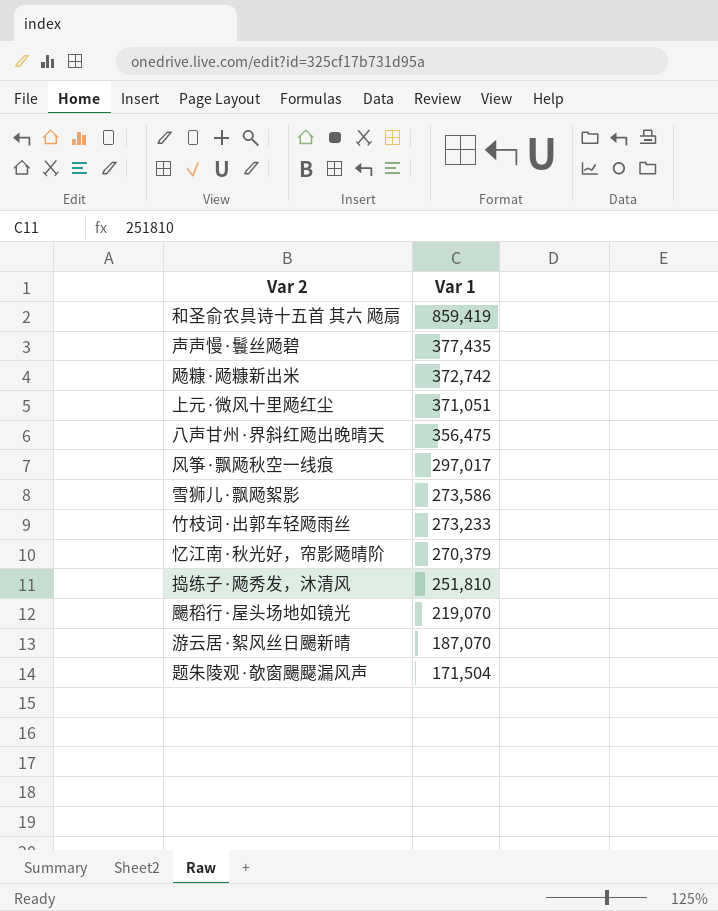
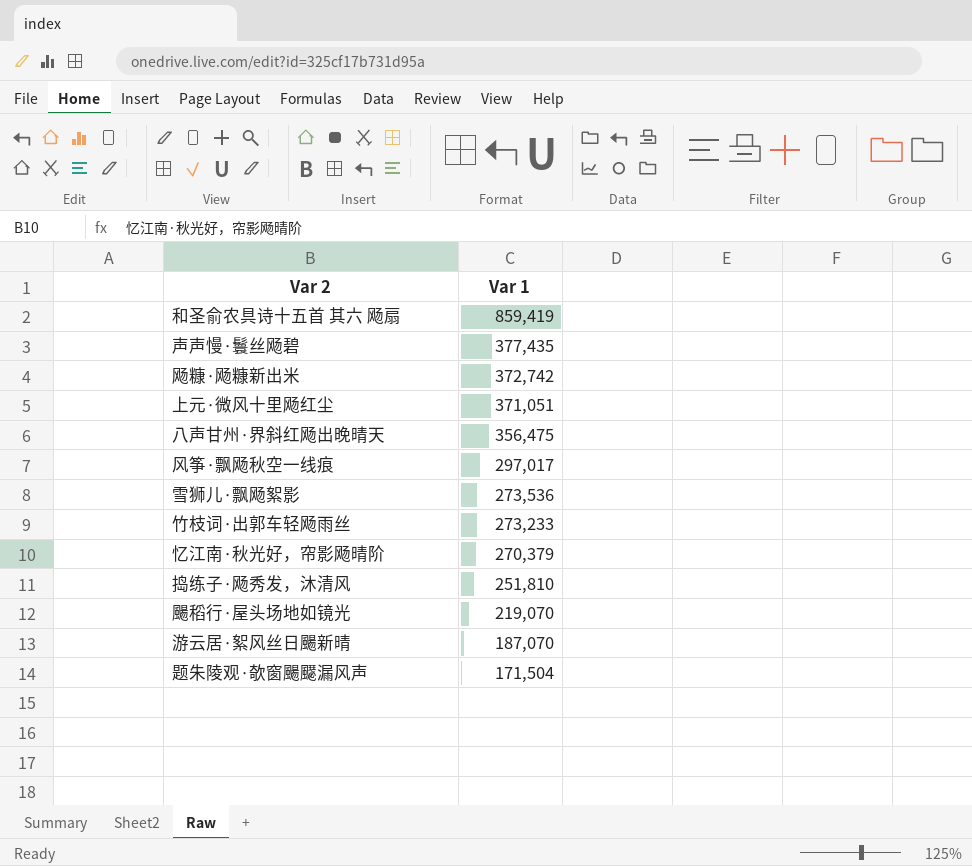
雪狮儿·飘飏絮影 | Var 1: 273,586 -> 273,536

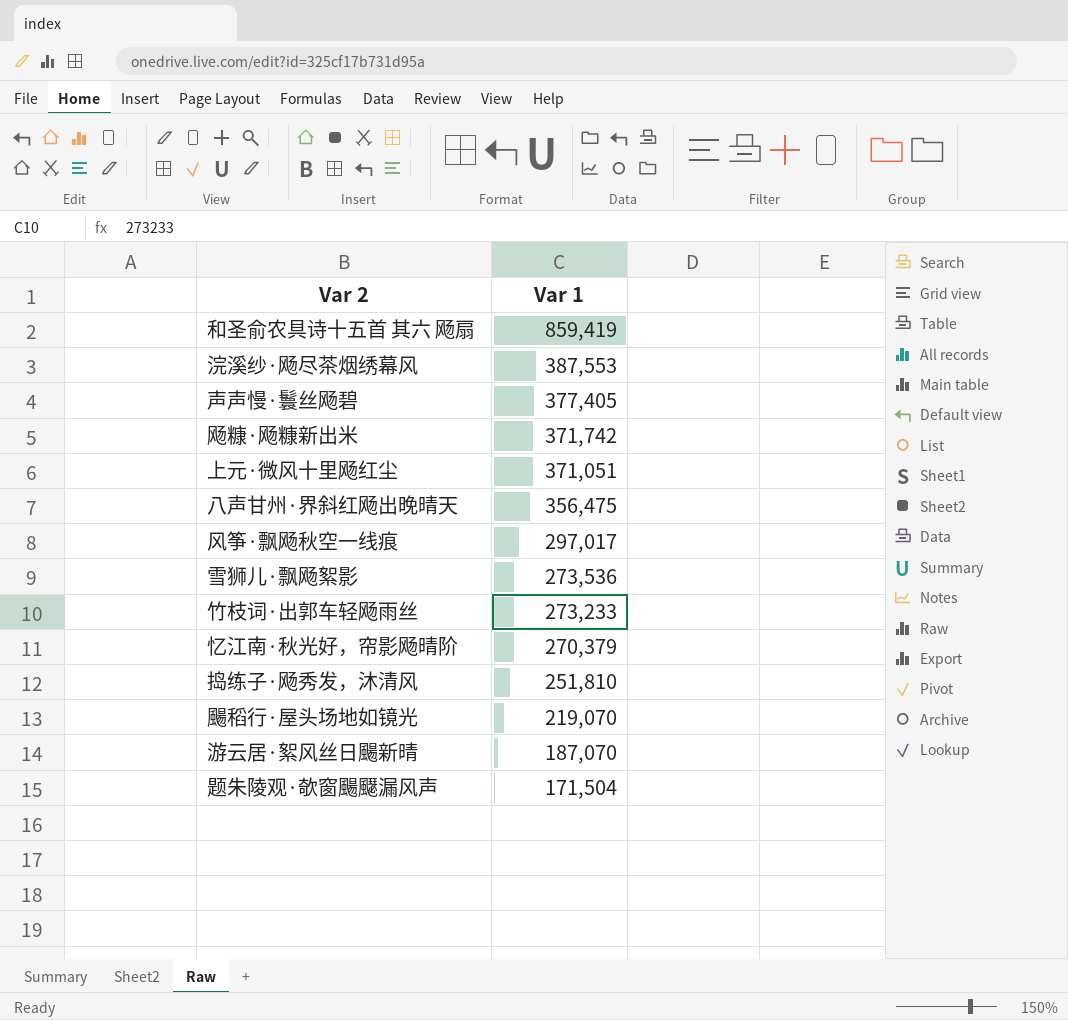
row 浣溪纱·飏尽茶烟绣幕风: none -> 387,553
声声慢·鬟丝飏碧 | Var 1: 377,435 -> 377,405
飏糠·飏糠新出米 | Var 1: 372,742 -> 371,742

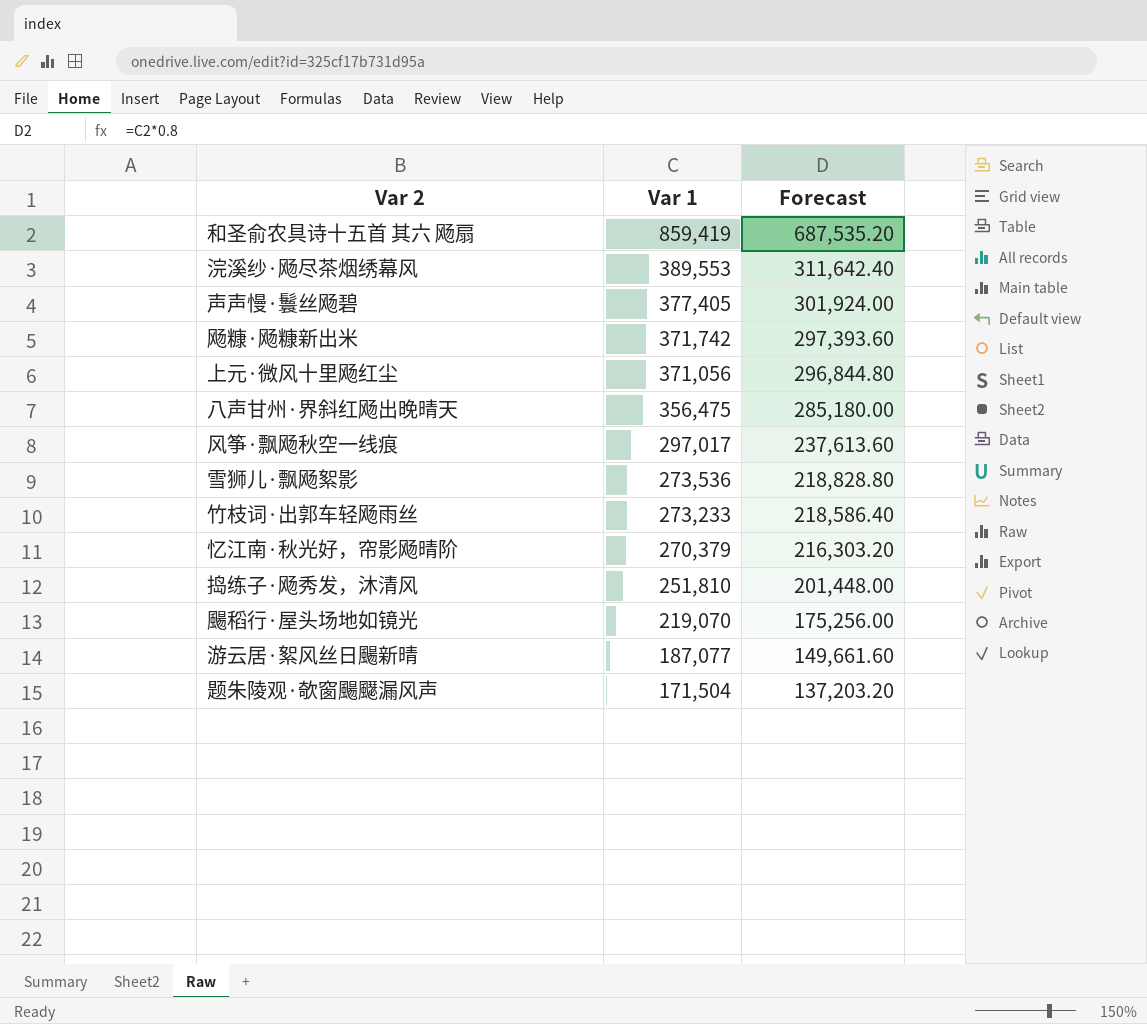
column Forecast | formula: none -> [Var 1] * 0.8
浣溪纱·飏尽茶烟绣幕风 | Var 1: 387,553 -> 389,553
上元·微风十里飏红尘 | Var 1: 371,051 -> 371,056
游云居·絮风丝日颺新晴 | Var 1: 187,070 -> 187,077

